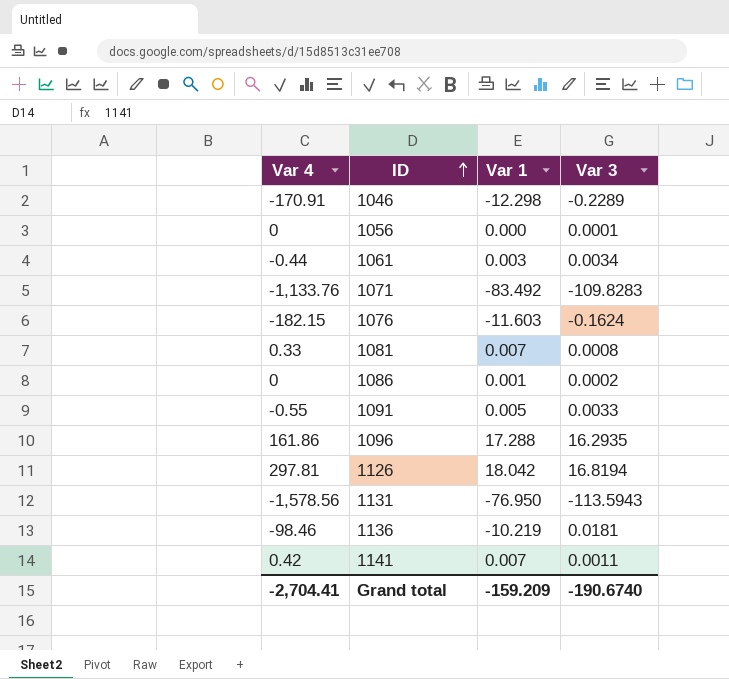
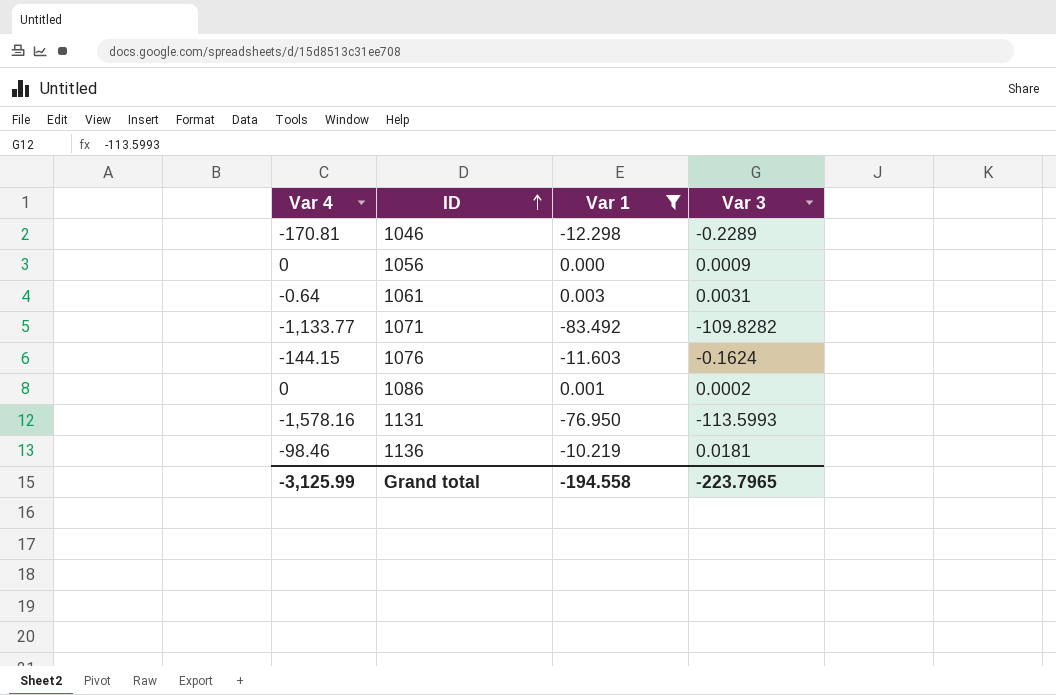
filter: none -> Var 1 <= 0.003
1046 | Var 4: -170.91 -> -170.81
1056 | Var 3: 0.0001 -> 0.0009
1061 | Var 4: -0.44 -> -0.64
1061 | Var 3: 0.0034 -> 0.0031
1071 | Var 4: -1,133.76 -> -1,133.77
1071 | Var 3: -109.8283 -> -109.8282
1076 | Var 4: -182.15 -> -144.15
1131 | Var 4: -1,578.56 -> -1,578.16
1131 | Var 3: -113.5943 -> -113.5993
Grand total | Var 4: -2,704.41 -> -3,125.99
Grand total | Var 1: -159.209 -> -194.558
Grand total | Var 3: -190.6740 -> -223.7965

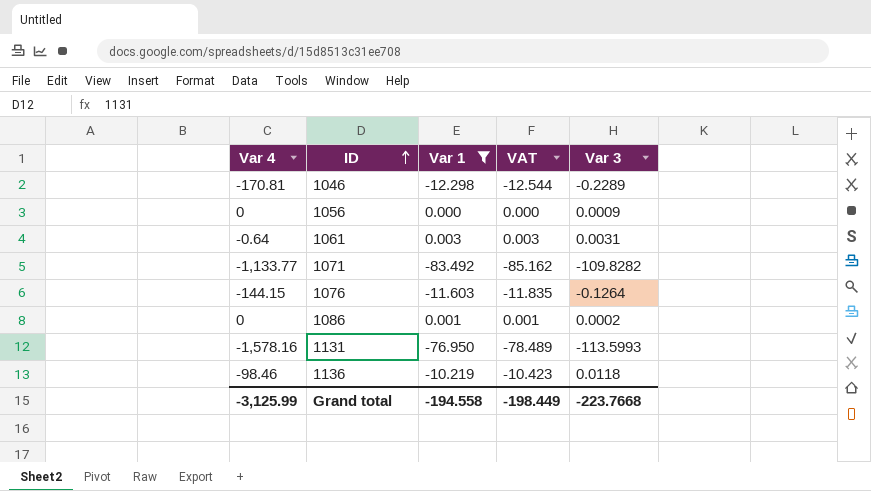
column VAT | formula: none -> [Var 1] * 1.02
1076 | Var 3: -0.1624 -> -0.1264
1136 | Var 3: 0.0181 -> 0.0118
Grand total | Var 3: -223.7965 -> -223.7668

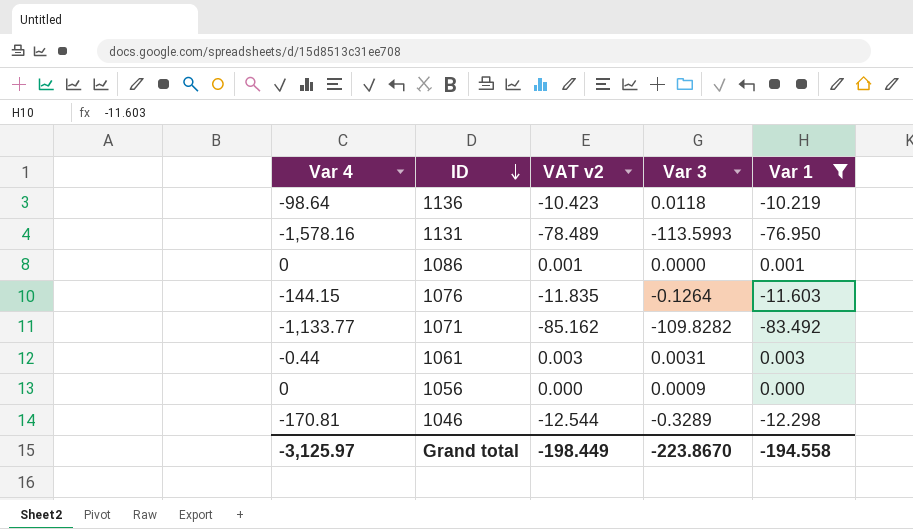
row order: ID ascending -> ID descending
column name: VAT -> VAT v2
column Var 1 | position: 3 -> 5
1136 | Var 4: -98.46 -> -98.64
1086 | Var 3: 0.0002 -> 0.0000
1061 | Var 4: -0.64 -> -0.44
1046 | Var 3: -0.2289 -> -0.3289
Grand total | Var 4: -3,125.99 -> -3,125.97
Grand total | Var 3: -223.7668 -> -223.8670

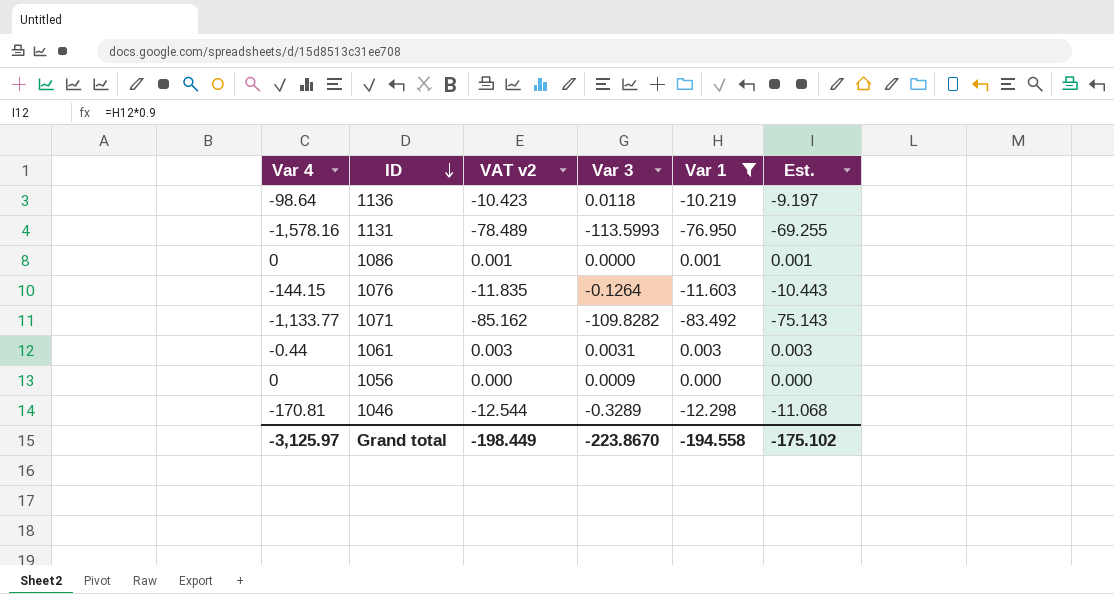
column Est. | formula: none -> [Var 1] * 0.9

